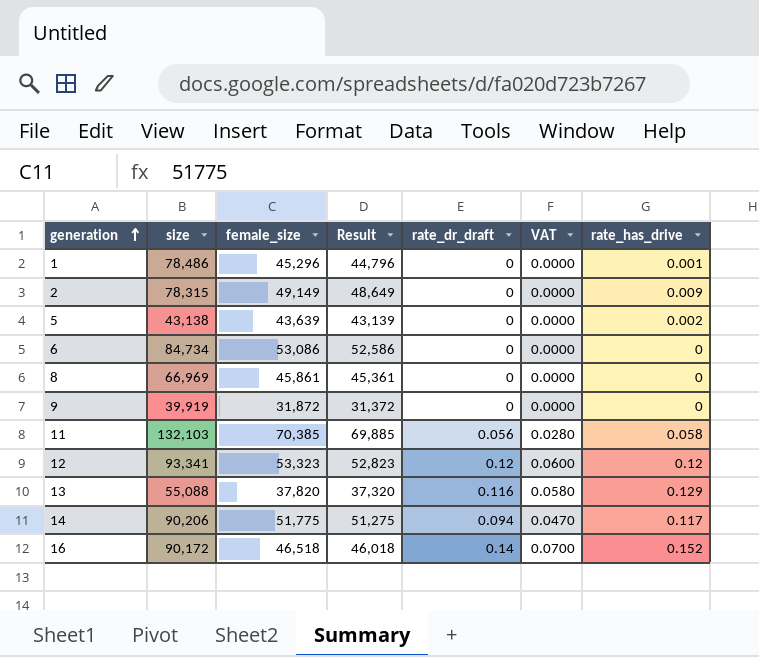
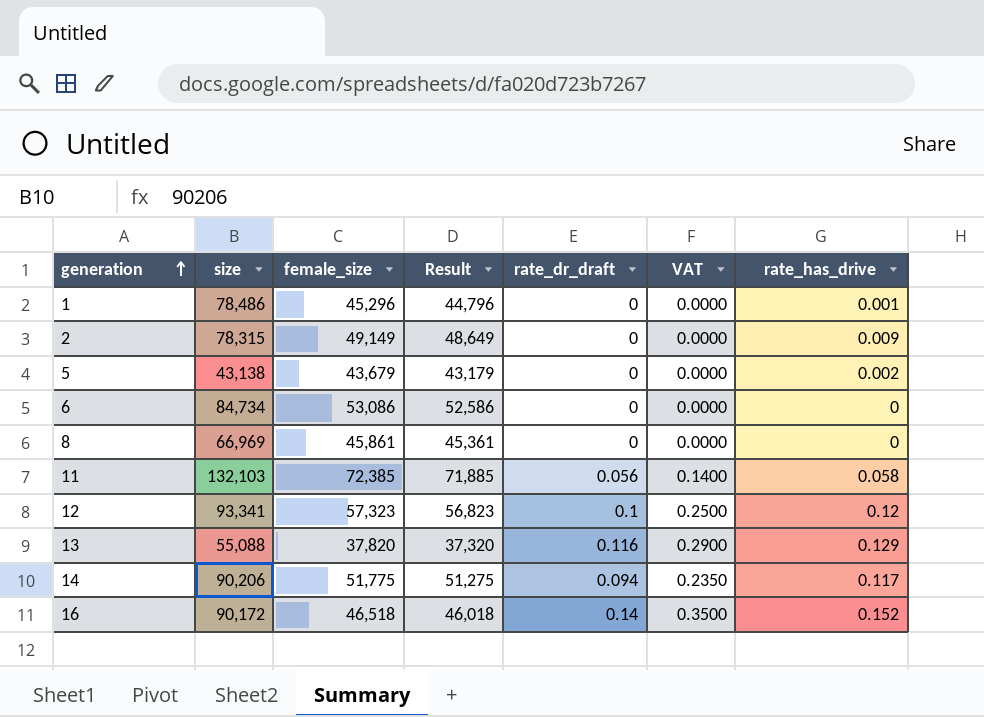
column VAT | formula: [rate_dr_draft] * 0.5 -> [rate_dr_draft] * 2.5
row 9: 39,919 | 31,872 | 31,372 | 0 | 0.0000 | 0 -> none
5 | female_size: 43,639 -> 43,679
5 | Result: 43,139 -> 43,179
11 | female_size: 70,385 -> 72,385
11 | Result: 69,885 -> 71,885
12 | female_size: 53,323 -> 57,323
12 | Result: 52,823 -> 56,823
12 | rate_dr_draft: 0.12 -> 0.1

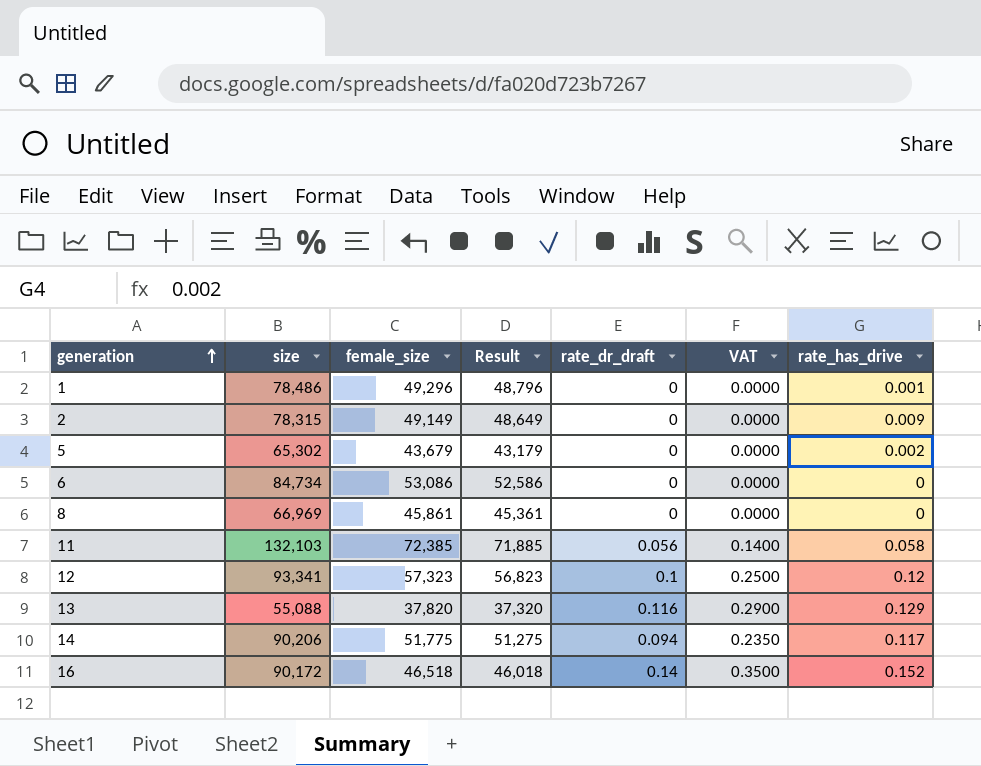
1 | female_size: 45,296 -> 49,296
1 | Result: 44,796 -> 48,796
5 | size: 43,138 -> 65,302

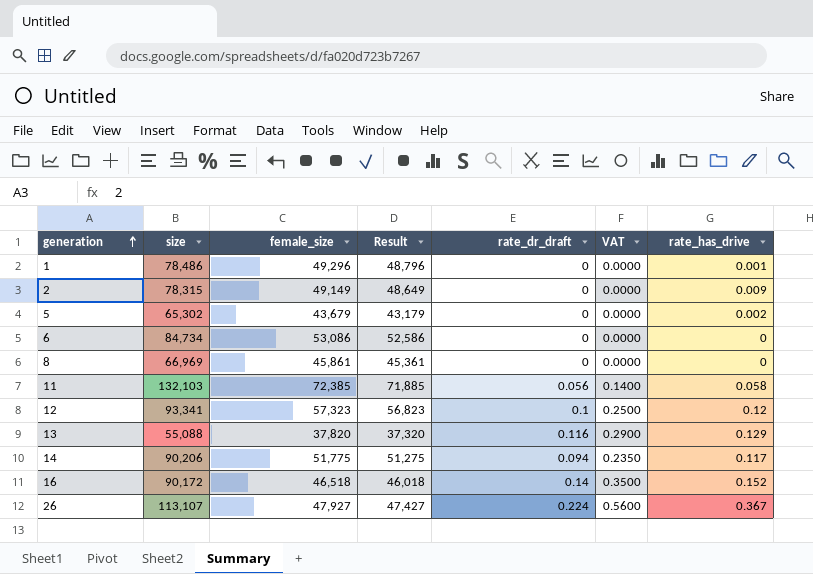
row 26: none -> 113,107 | 47,927 | 47,427 | 0.224 | 0.5600 | 0.367

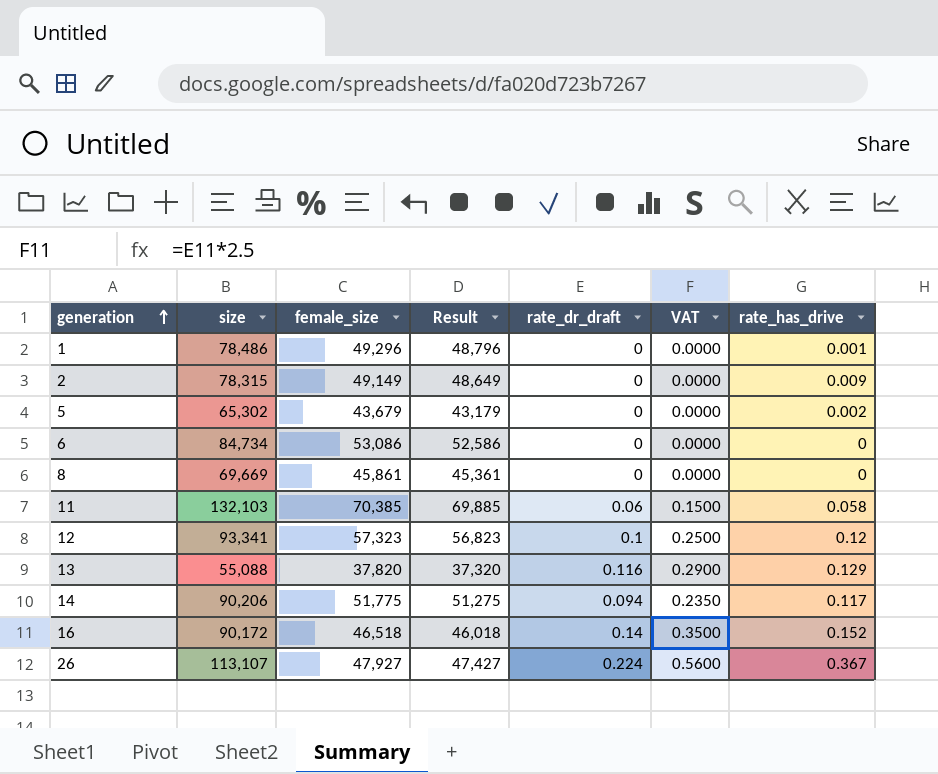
8 | size: 66,969 -> 69,669
11 | female_size: 72,385 -> 70,385
11 | Result: 71,885 -> 69,885
11 | rate_dr_draft: 0.056 -> 0.06
11 | VAT: 0.1400 -> 0.1500

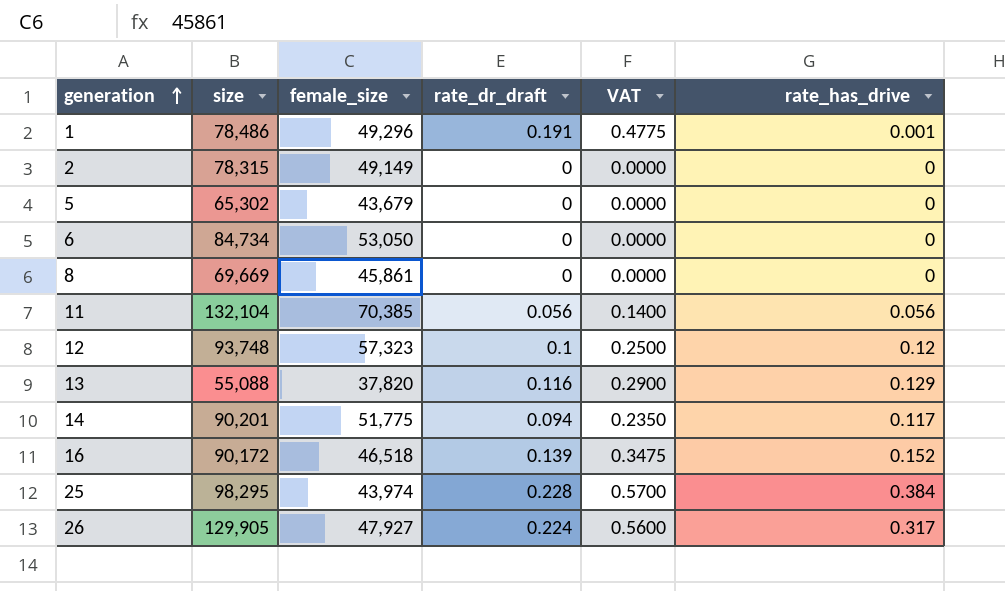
column Result | formula: [female_size] - 500 -> none
1 | rate_dr_draft: 0 -> 0.191
1 | VAT: 0.0000 -> 0.4775
2 | rate_has_drive: 0.009 -> 0
5 | rate_has_drive: 0.002 -> 0
6 | female_size: 53,086 -> 53,050
11 | size: 132,103 -> 132,104
11 | rate_dr_draft: 0.06 -> 0.056
11 | VAT: 0.1500 -> 0.1400
11 | rate_has_drive: 0.058 -> 0.056
12 | size: 93,341 -> 93,748
14 | size: 90,206 -> 90,201
16 | rate_dr_draft: 0.14 -> 0.139
16 | VAT: 0.3500 -> 0.3475
row 25: none -> 98,295 | 43,974 | 0.228 | 0.5700 | 0.384
26 | size: 113,107 -> 129,905
26 | rate_has_drive: 0.367 -> 0.317

